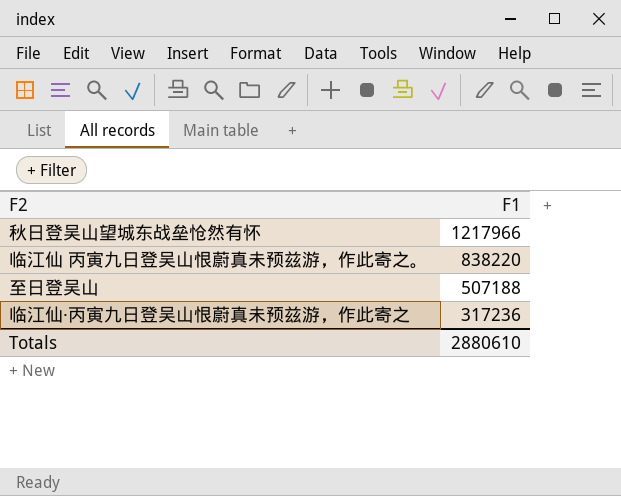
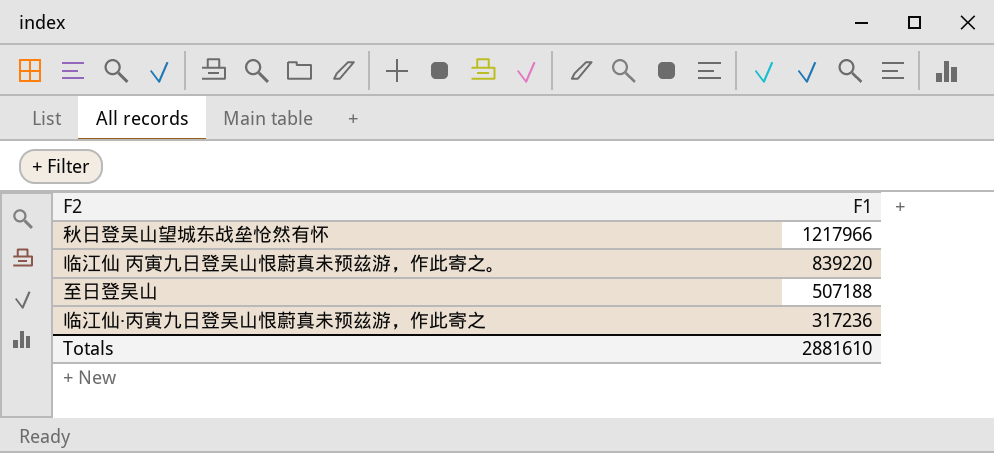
临江仙 丙寅九日登吴山恨蔚真未预兹游，作此寄之。 | F1: 838220 -> 839220
Totals | F1: 2880610 -> 2881610

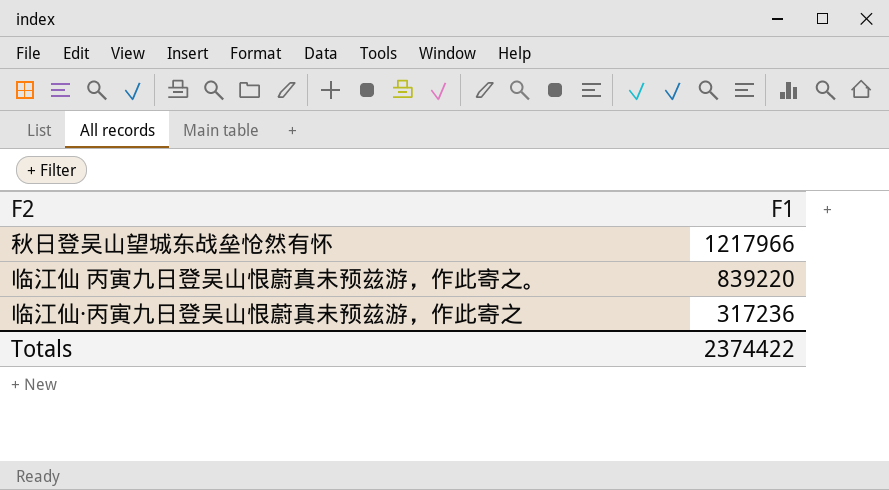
row 至日登吴山: 507188 -> none
Totals | F1: 2881610 -> 2374422

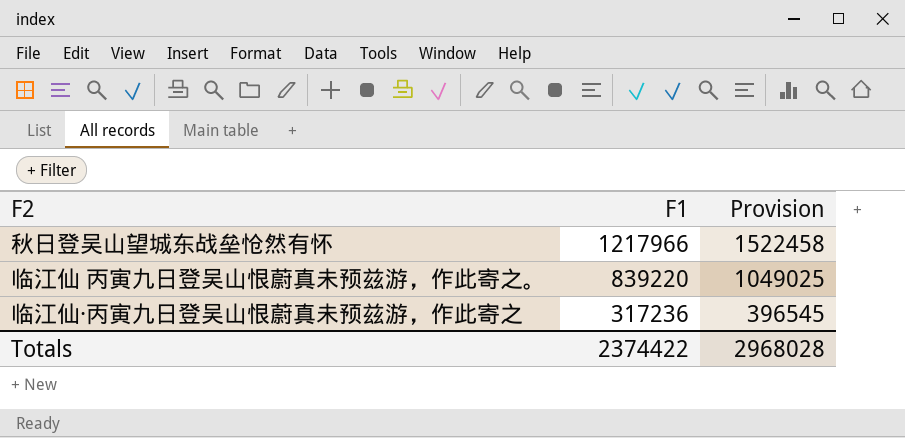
column Provision | formula: none -> [F1] * 1.25

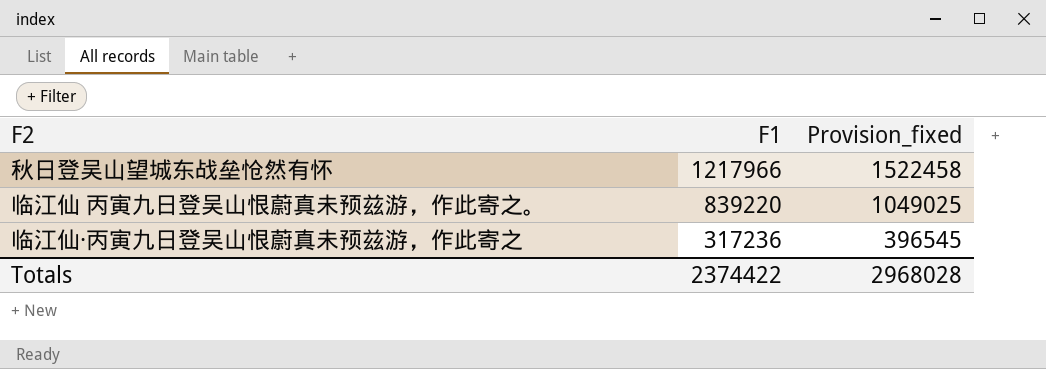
column name: Provision -> Provision_fixed

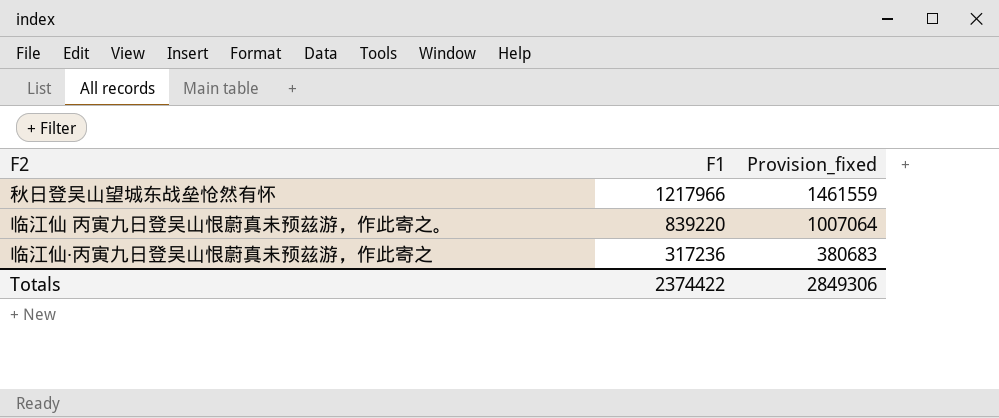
column Provision_fixed | formula: [F1] * 1.25 -> [F1] * 1.2
Totals | Provision_fixed: 2968028 -> 2849306

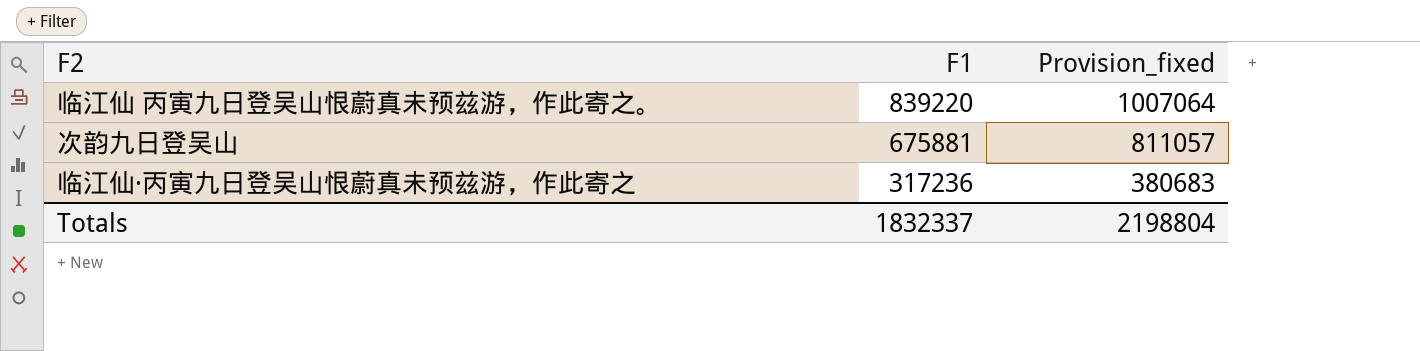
row 秋日登吴山望城东战垒怆然有怀: 1217966 | 1461559 -> none
row 次韵九日登吴山: none -> 675881 | 811057
Totals | F1: 2374422 -> 1832337
Totals | Provision_fixed: 2849306 -> 2198804

